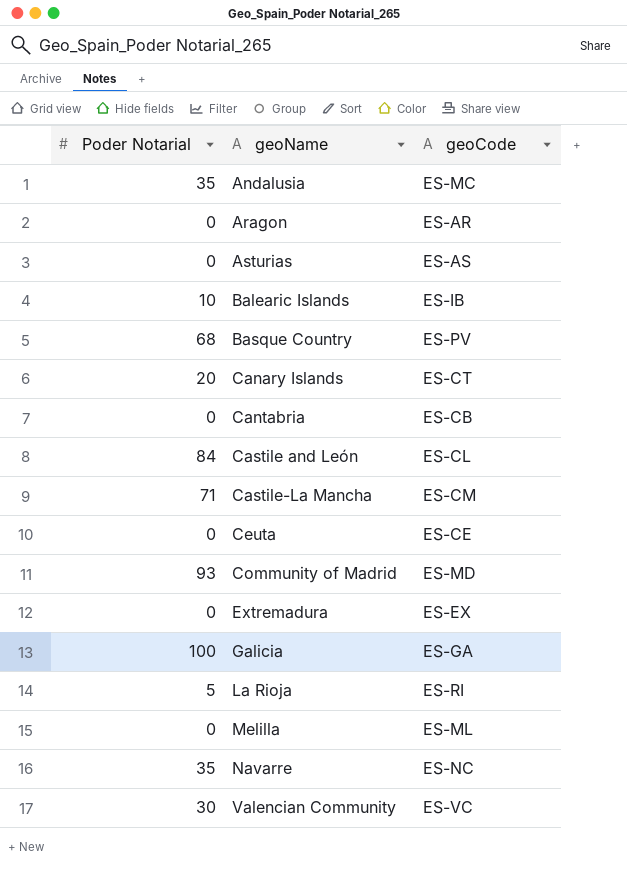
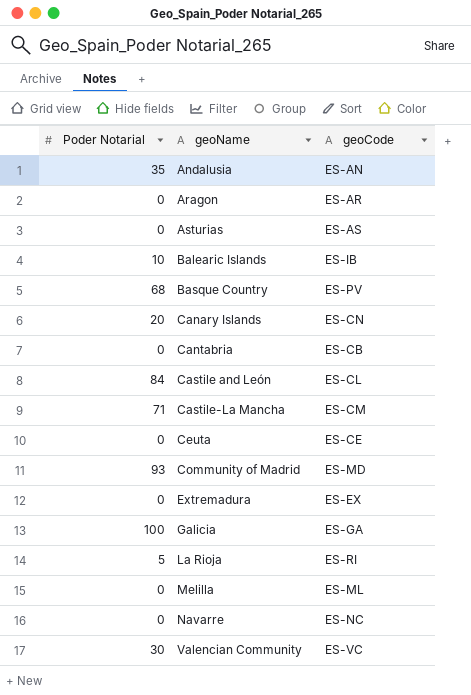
Andalusia | geoCode: ES-MC -> ES-AN
Canary Islands | geoCode: ES-CT -> ES-CN
Navarre | Poder Notarial: 35 -> 0

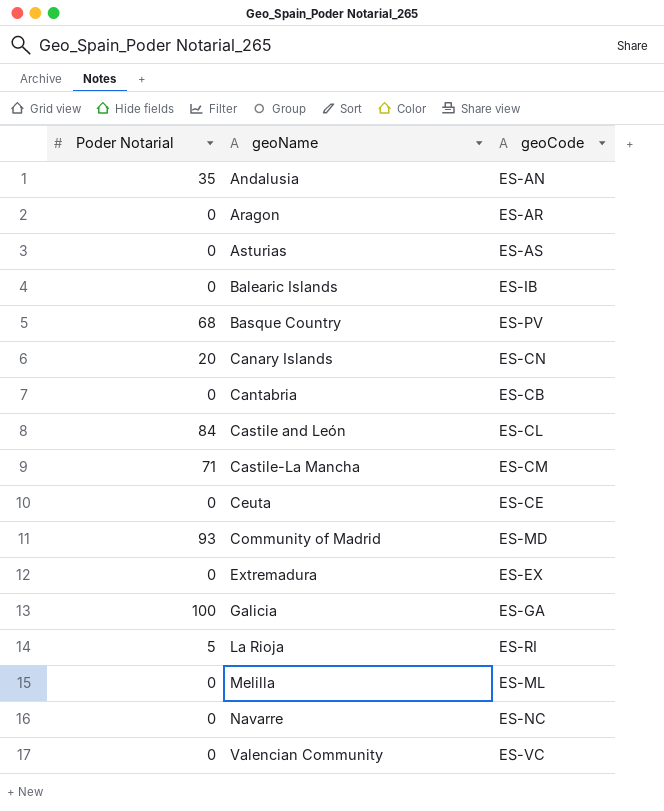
Balearic Islands | Poder Notarial: 10 -> 0
Valencian Community | Poder Notarial: 30 -> 0

